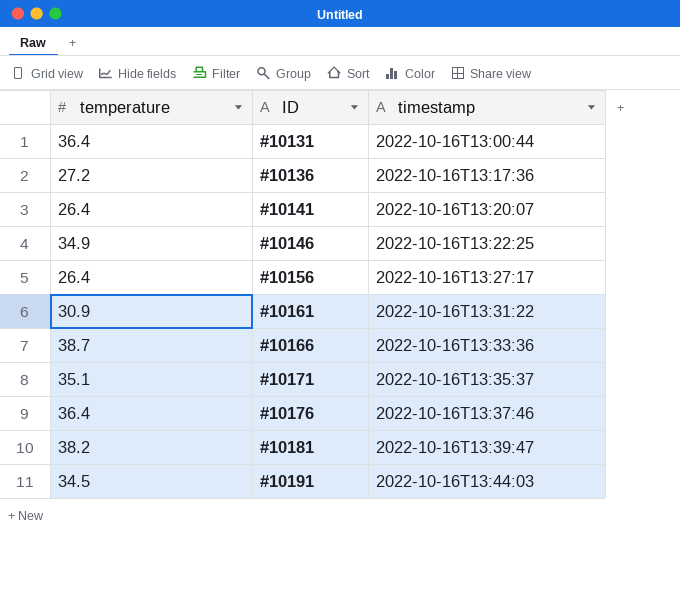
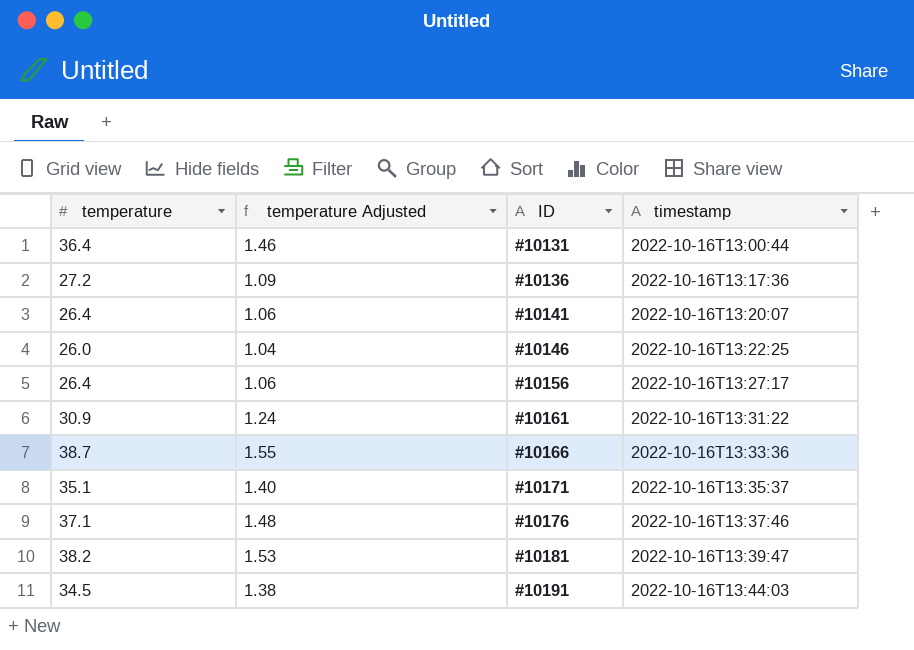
column temperature Adjusted | formula: none -> [temperature] * 0.04
#10146 | temperature: 34.9 -> 26.0
#10176 | temperature: 36.4 -> 37.1

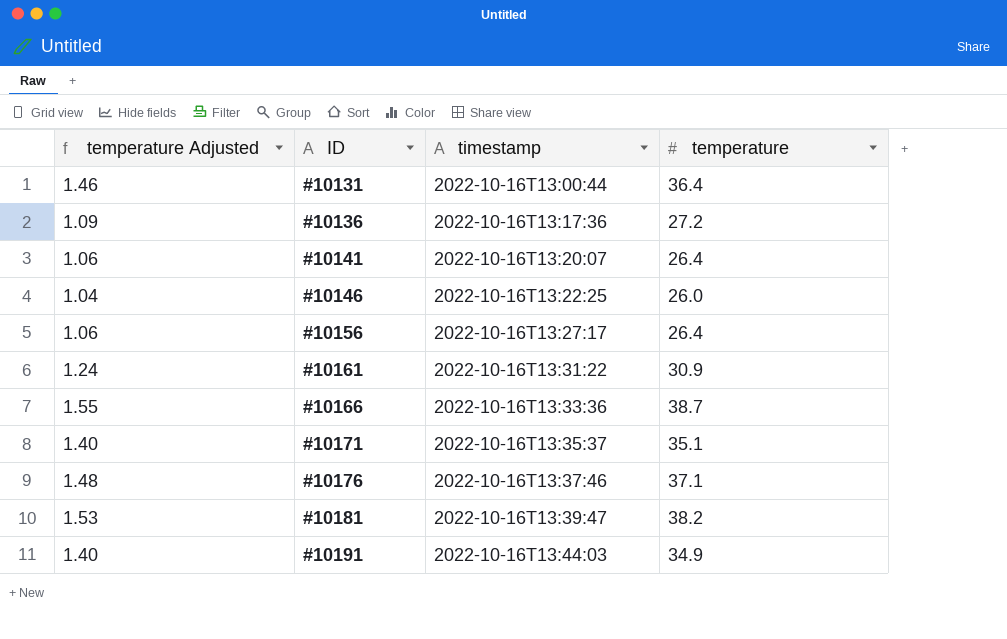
column temperature | position: 1 -> 4
#10191 | temperature Adjusted: 1.38 -> 1.40
#10191 | temperature: 34.5 -> 34.9

